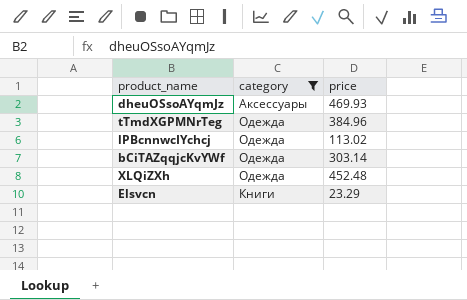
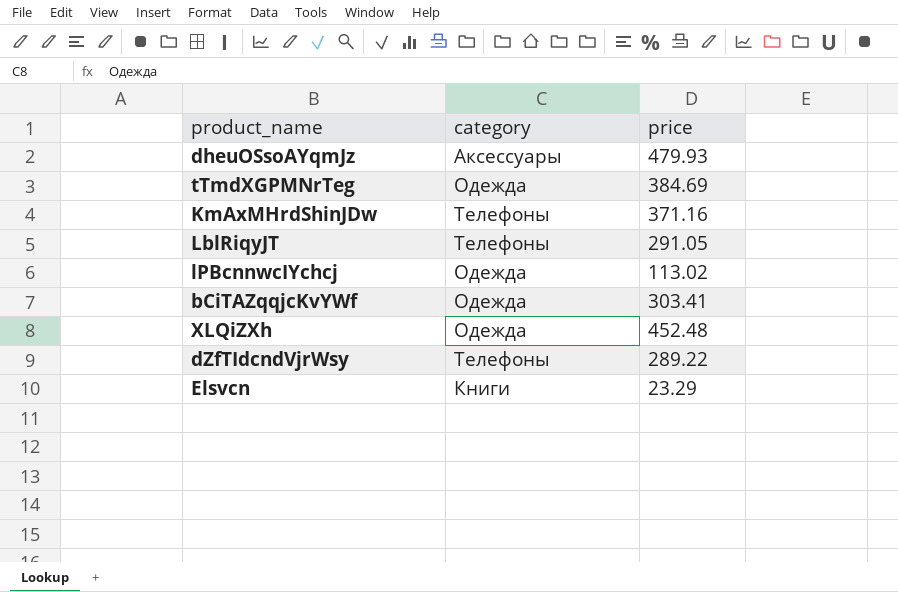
filter: category != Телефоны -> none
dheuOSsoAYqmJz | price: 469.93 -> 479.93
tTmdXGPMNrTeg | price: 384.96 -> 384.69
bCiTAZqqjcKvYWf | price: 303.14 -> 303.41

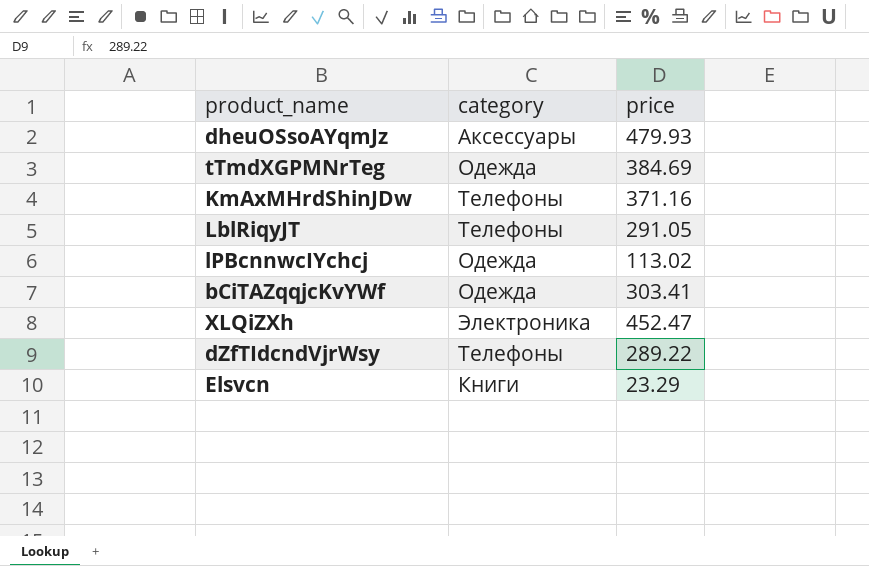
XLQiZXh | category: Одежда -> Электроника
XLQiZXh | price: 452.48 -> 452.47

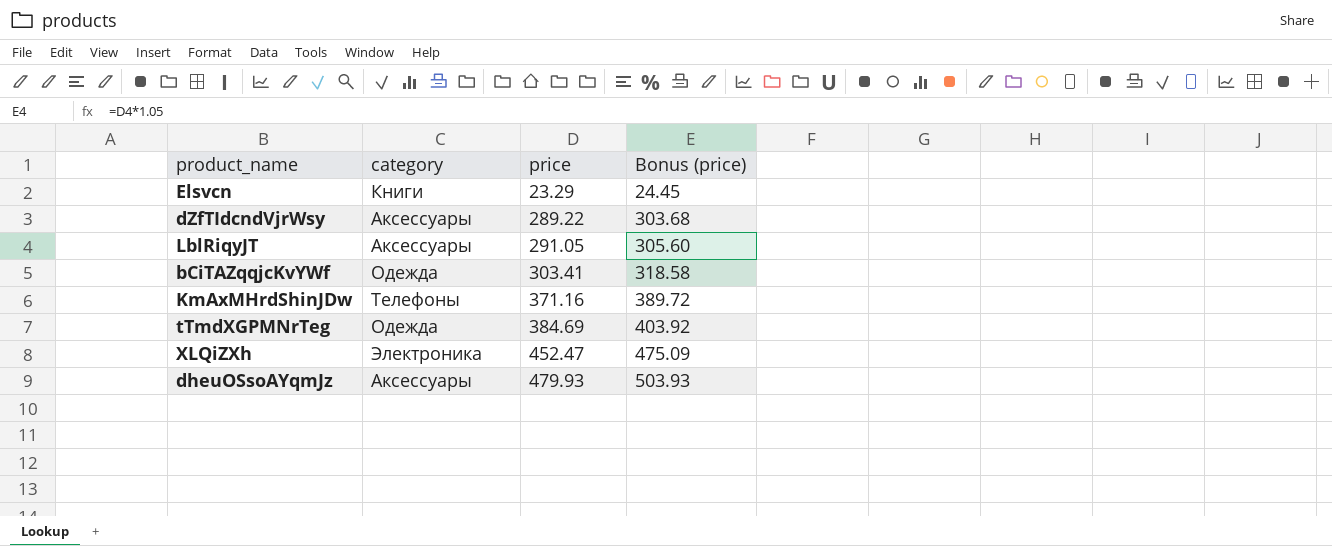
row order: none -> price ascending
column Bonus (price) | formula: none -> [price] * 1.05
row lPBcnnwcIYchcj: Одежда | 113.02 -> none
dZfTIdcndVjrWsy | category: Телефоны -> Аксессуары
LblRiqyJT | category: Телефоны -> Аксессуары

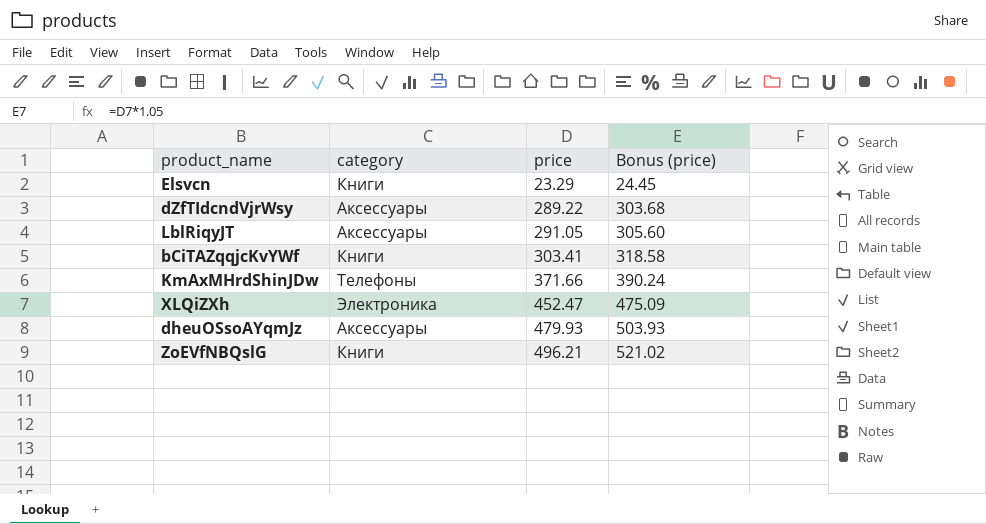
row tTmdXGPMNrTeg: Одежда | 384.69 | 403.92 -> none
bCiTAZqqjcKvYWf | category: Одежда -> Книги
KmAxMHrdShinJDw | price: 371.16 -> 371.66
KmAxMHrdShinJDw | Bonus (price): 389.72 -> 390.24
row ZoEVfNBQslG: none -> Книги | 496.21 | 521.02

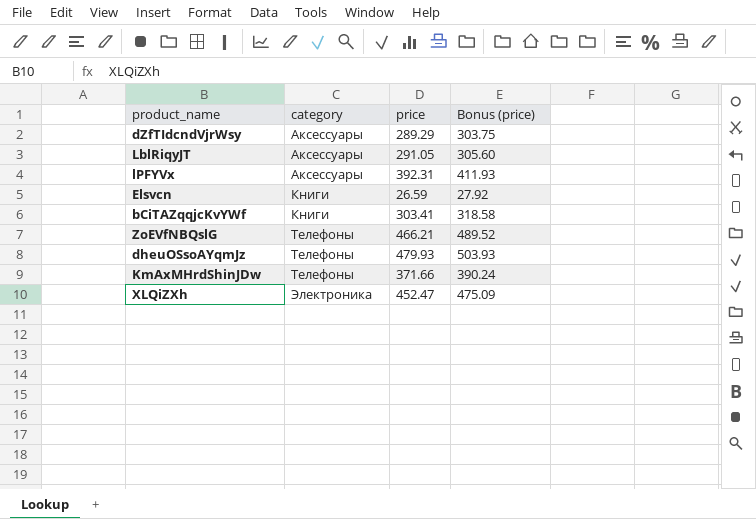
row order: price ascending -> category ascending
dZfTIdcndVjrWsy | price: 289.22 -> 289.29
dZfTIdcndVjrWsy | Bonus (price): 303.68 -> 303.75
row lPFYVx: none -> Аксессуары | 392.31 | 411.93
Elsvcn | price: 23.29 -> 26.59
Elsvcn | Bonus (price): 24.45 -> 27.92
ZoEVfNBQslG | category: Книги -> Телефоны
ZoEVfNBQslG | price: 496.21 -> 466.21
ZoEVfNBQslG | Bonus (price): 521.02 -> 489.52
dheuOSsoAYqmJz | category: Аксессуары -> Телефоны

